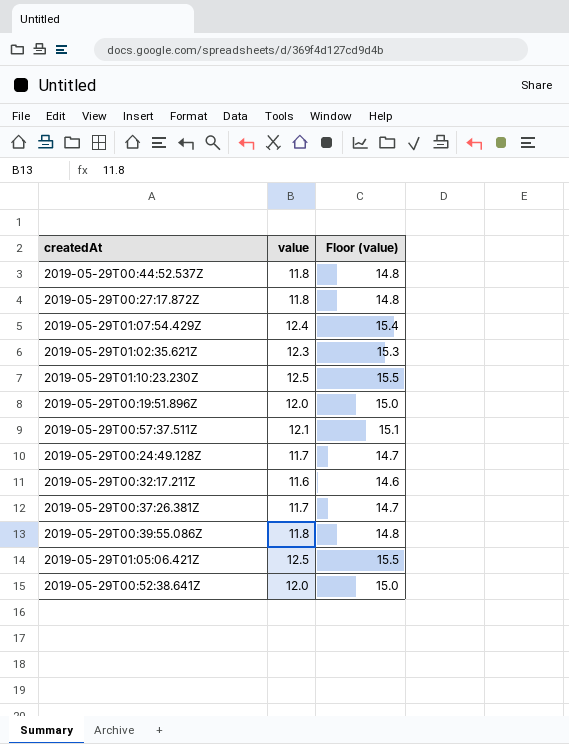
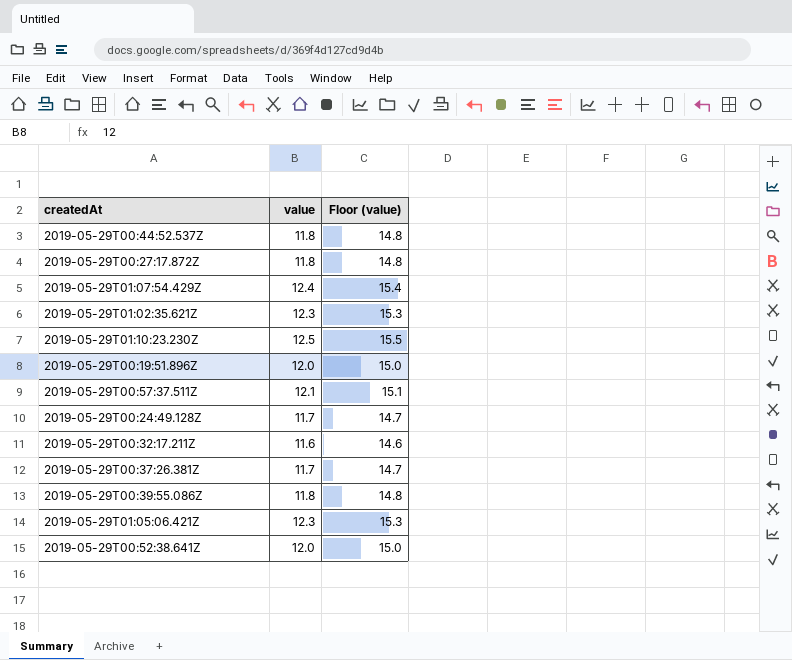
2019-05-29T01:05:06.421Z | value: 12.5 -> 12.3
2019-05-29T01:05:06.421Z | Floor (value): 15.5 -> 15.3

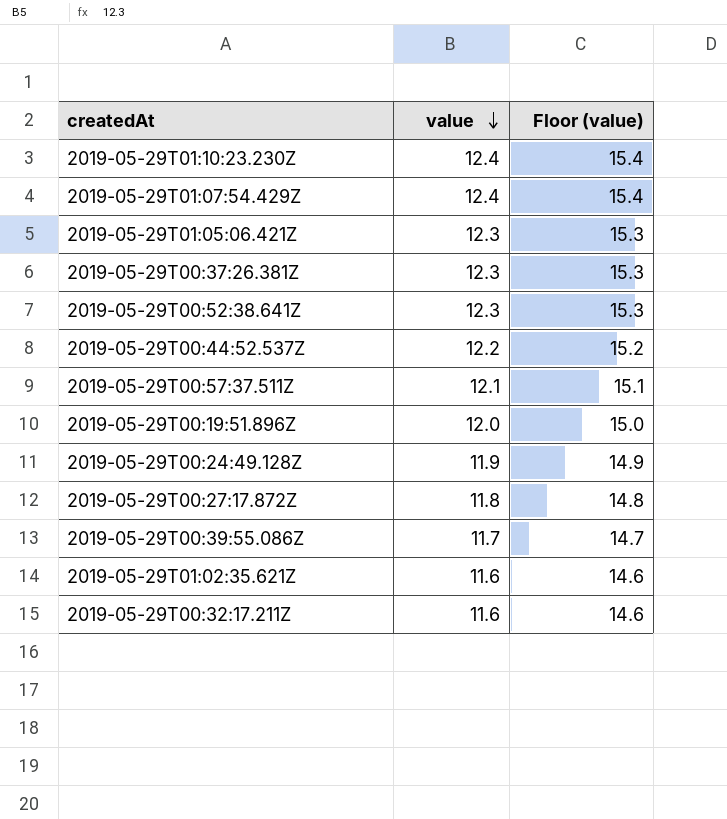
row order: none -> value descending
2019-05-29T01:10:23.230Z | value: 12.5 -> 12.4
2019-05-29T01:10:23.230Z | Floor (value): 15.5 -> 15.4
2019-05-29T00:37:26.381Z | value: 11.7 -> 12.3
2019-05-29T00:37:26.381Z | Floor (value): 14.7 -> 15.3
2019-05-29T00:52:38.641Z | value: 12.0 -> 12.3
2019-05-29T00:52:38.641Z | Floor (value): 15.0 -> 15.3
2019-05-29T00:44:52.537Z | value: 11.8 -> 12.2
2019-05-29T00:44:52.537Z | Floor (value): 14.8 -> 15.2
2019-05-29T00:24:49.128Z | value: 11.7 -> 11.9
2019-05-29T00:24:49.128Z | Floor (value): 14.7 -> 14.9
2019-05-29T00:39:55.086Z | value: 11.8 -> 11.7
2019-05-29T00:39:55.086Z | Floor (value): 14.8 -> 14.7
2019-05-29T01:02:35.621Z | value: 12.3 -> 11.6
2019-05-29T01:02:35.621Z | Floor (value): 15.3 -> 14.6

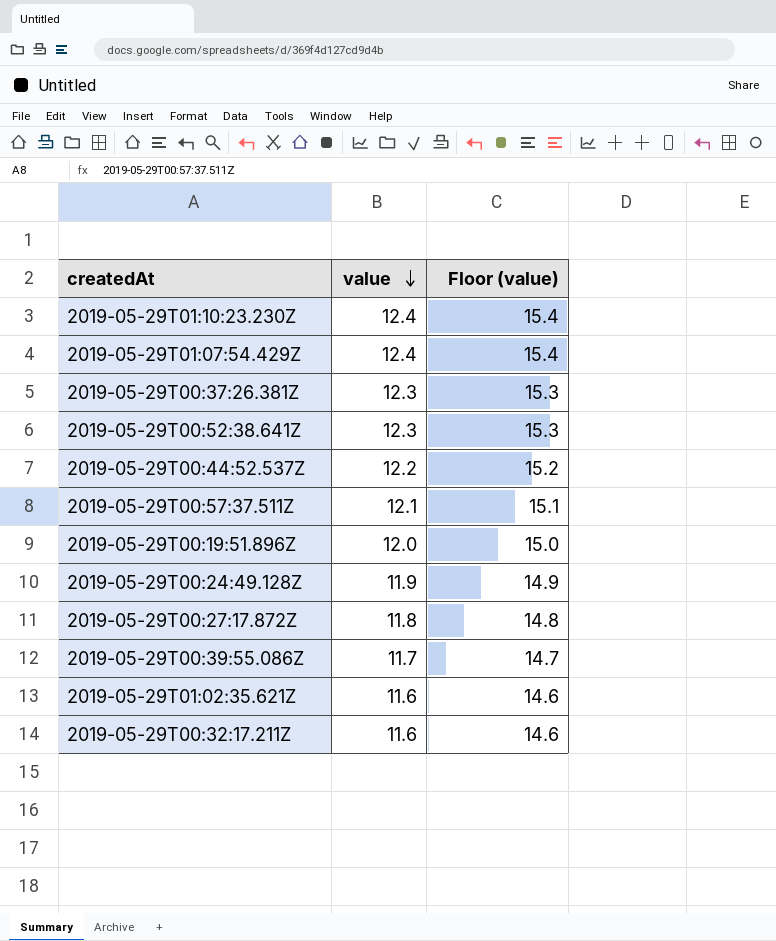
row 2019-05-29T01:05:06.421Z: 12.3 | 15.3 -> none

